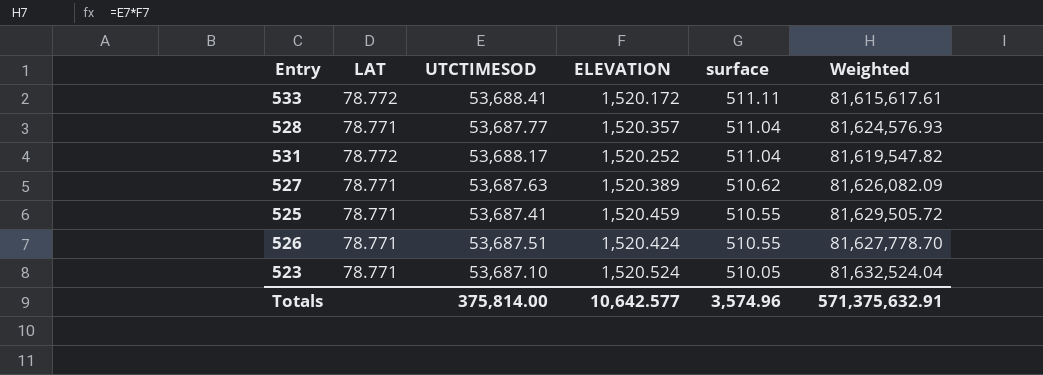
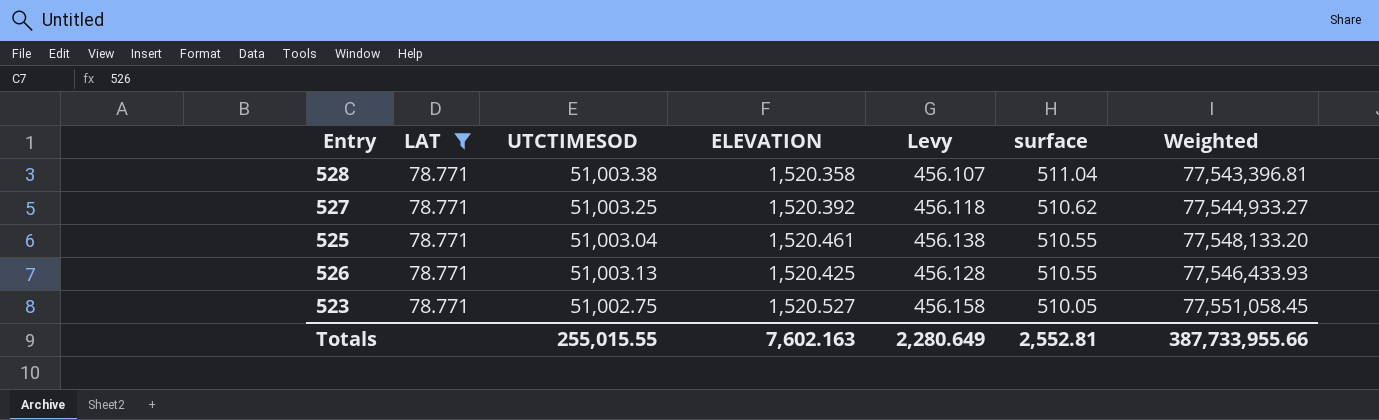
filter: none -> LAT = 78.771
column Levy | formula: none -> [ELEVATION] * 0.3
528 | UTCTIMESOD: 53,687.77 -> 51,003.38
528 | ELEVATION: 1,520.357 -> 1,520.358
528 | Weighted: 81,624,576.93 -> 77,543,396.81
527 | UTCTIMESOD: 53,687.63 -> 51,003.25
527 | ELEVATION: 1,520.389 -> 1,520.392
527 | Weighted: 81,626,082.09 -> 77,544,933.27
525 | UTCTIMESOD: 53,687.41 -> 51,003.04
525 | ELEVATION: 1,520.459 -> 1,520.461
525 | Weighted: 81,629,505.72 -> 77,548,133.20
526 | UTCTIMESOD: 53,687.51 -> 51,003.13
526 | ELEVATION: 1,520.424 -> 1,520.425
526 | Weighted: 81,627,778.70 -> 77,546,433.93
523 | UTCTIMESOD: 53,687.10 -> 51,002.75
523 | ELEVATION: 1,520.524 -> 1,520.527
523 | Weighted: 81,632,524.04 -> 77,551,058.45
Totals | UTCTIMESOD: 375,814.00 -> 255,015.55
Totals | ELEVATION: 10,642.577 -> 7,602.163
Totals | surface: 3,574.96 -> 2,552.81
Totals | Weighted: 571,375,632.91 -> 387,733,955.66

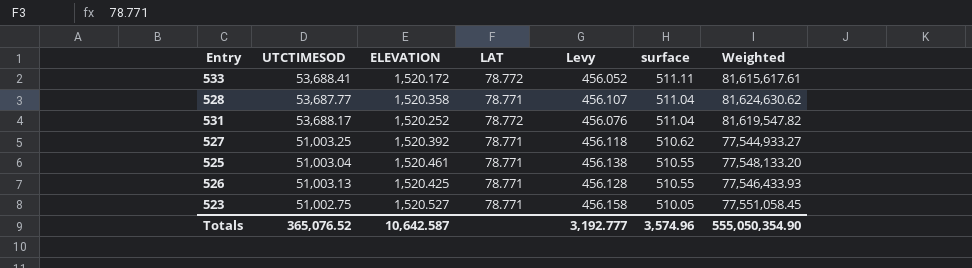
filter: LAT = 78.771 -> none
column LAT | position: 2 -> 4
528 | UTCTIMESOD: 51,003.38 -> 53,687.77
528 | Weighted: 77,543,396.81 -> 81,624,630.62
Totals | UTCTIMESOD: 255,015.55 -> 365,076.52
Totals | ELEVATION: 7,602.163 -> 10,642.587
Totals | Levy: 2,280.649 -> 3,192.777
Totals | surface: 2,552.81 -> 3,574.96
Totals | Weighted: 387,733,955.66 -> 555,050,354.90

